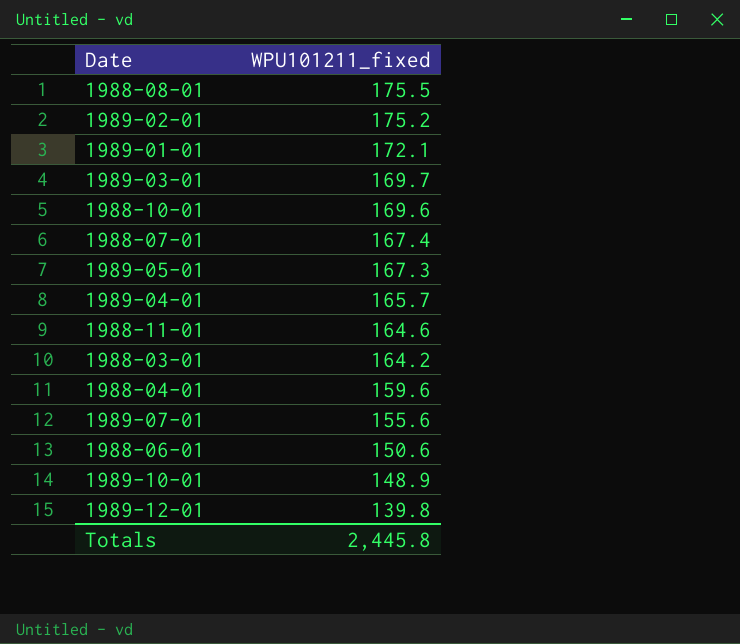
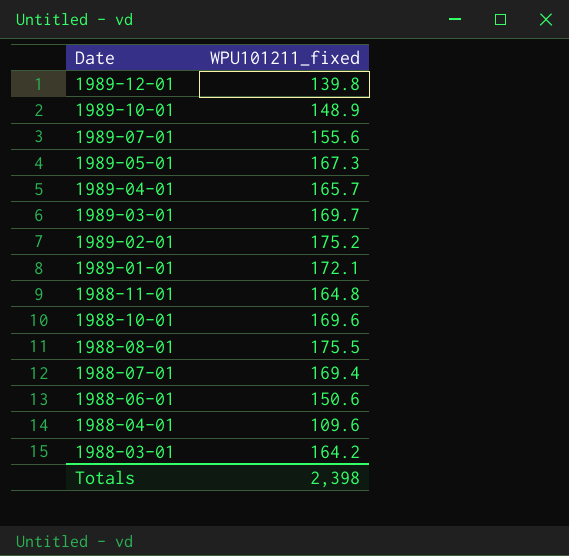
row order: WPU101211_fixed descending -> Date descending
1988-11-01 | WPU101211_fixed: 164.6 -> 164.8
1988-07-01 | WPU101211_fixed: 167.4 -> 169.4
1988-04-01 | WPU101211_fixed: 159.6 -> 109.6
Totals | WPU101211_fixed: 2,445.8 -> 2,398

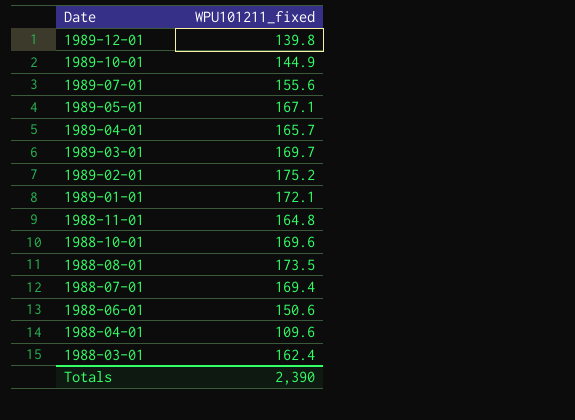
1989-10-01 | WPU101211_fixed: 148.9 -> 144.9
1989-05-01 | WPU101211_fixed: 167.3 -> 167.1
1988-08-01 | WPU101211_fixed: 175.5 -> 173.5
1988-03-01 | WPU101211_fixed: 164.2 -> 162.4
Totals | WPU101211_fixed: 2,398 -> 2,390

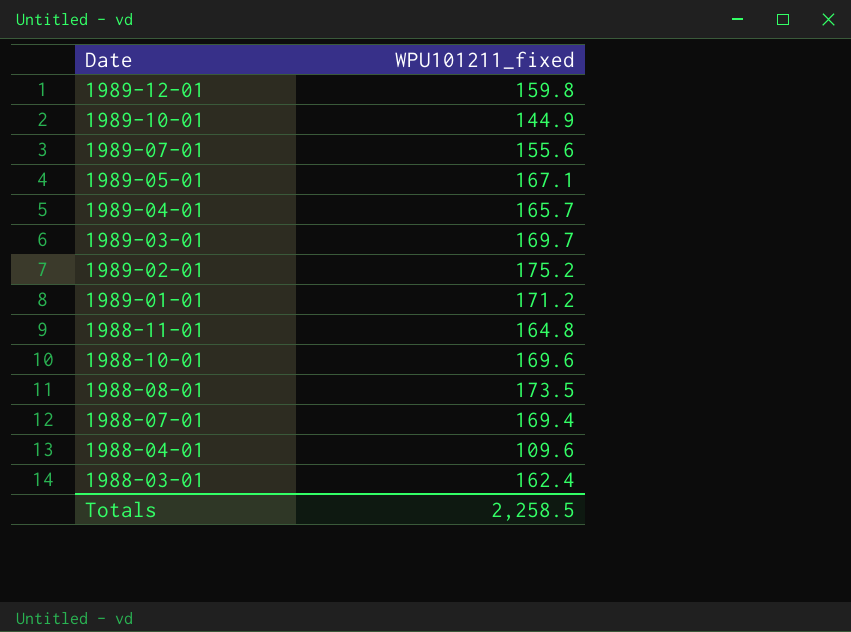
row 1988-06-01: 150.6 -> none
1989-12-01 | WPU101211_fixed: 139.8 -> 159.8
1989-01-01 | WPU101211_fixed: 172.1 -> 171.2
Totals | WPU101211_fixed: 2,390 -> 2,258.5

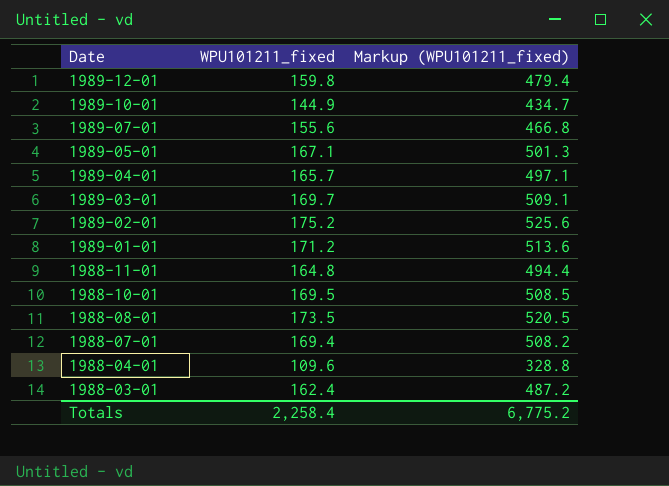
column Markup (WPU101211_fixed) | formula: none -> [WPU101211_fixed] * 3
1988-10-01 | WPU101211_fixed: 169.6 -> 169.5
Totals | WPU101211_fixed: 2,258.5 -> 2,258.4

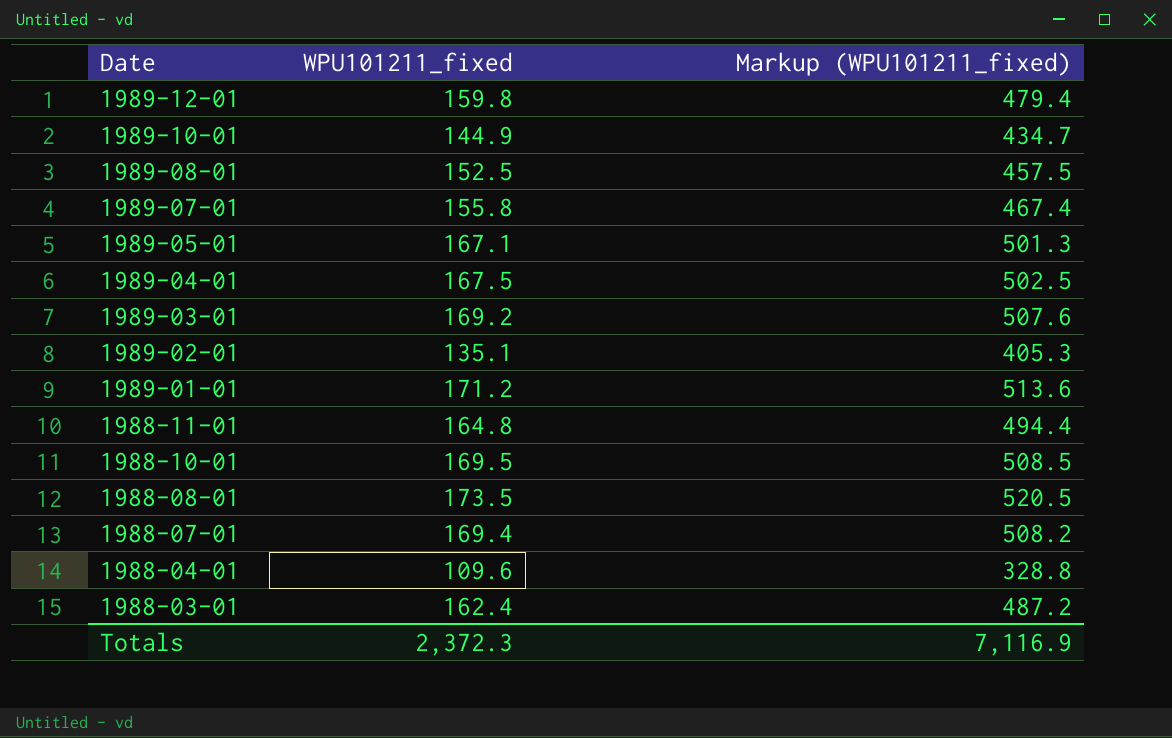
row 1989-08-01: none -> 152.5 | 457.5
1989-07-01 | WPU101211_fixed: 155.6 -> 155.8
1989-07-01 | Markup (WPU101211_fixed): 466.8 -> 467.4
1989-04-01 | WPU101211_fixed: 165.7 -> 167.5
1989-04-01 | Markup (WPU101211_fixed): 497.1 -> 502.5
1989-03-01 | WPU101211_fixed: 169.7 -> 169.2
1989-03-01 | Markup (WPU101211_fixed): 509.1 -> 507.6
1989-02-01 | WPU101211_fixed: 175.2 -> 135.1
1989-02-01 | Markup (WPU101211_fixed): 525.6 -> 405.3
Totals | WPU101211_fixed: 2,258.4 -> 2,372.3
Totals | Markup (WPU101211_fixed): 6,775.2 -> 7,116.9

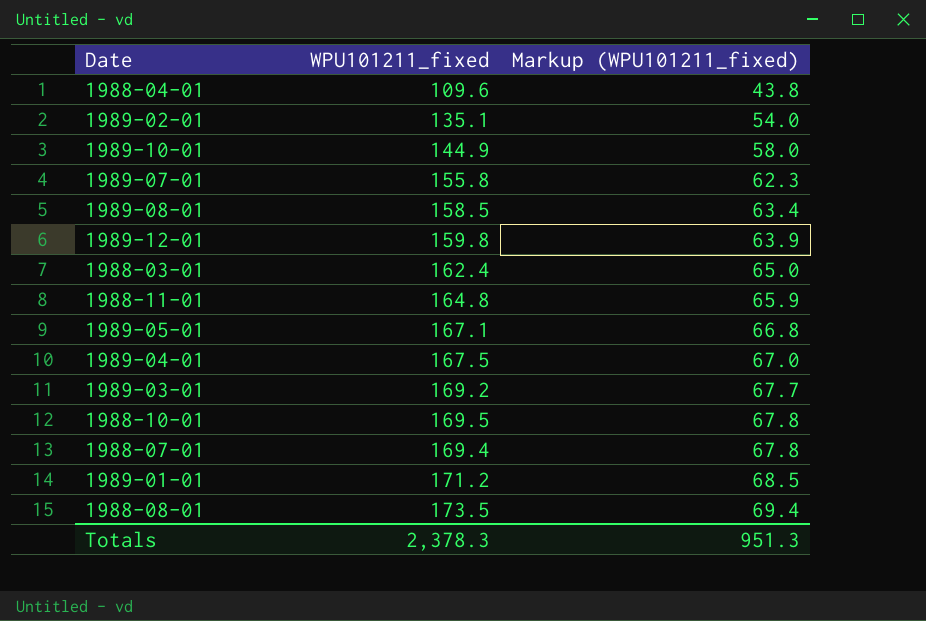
row order: Date descending -> Markup (WPU101211_fixed) ascending
column Markup (WPU101211_fixed) | formula: [WPU101211_fixed] * 3 -> [WPU101211_fixed] * 0.4
1989-08-01 | WPU101211_fixed: 152.5 -> 158.5
Totals | WPU101211_fixed: 2,372.3 -> 2,378.3
Totals | Markup (WPU101211_fixed): 7,116.9 -> 951.3

